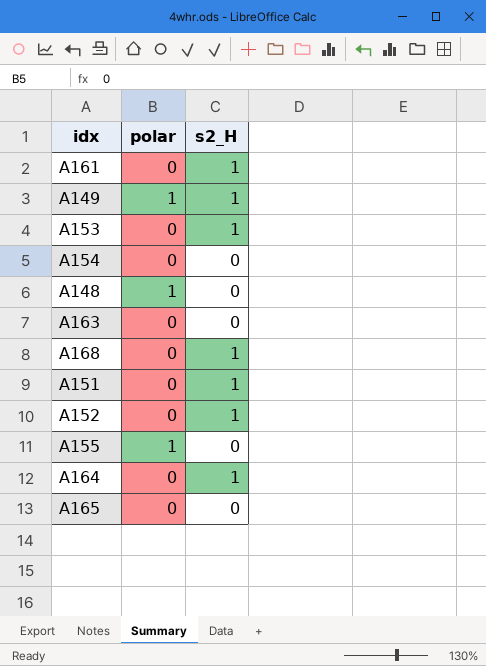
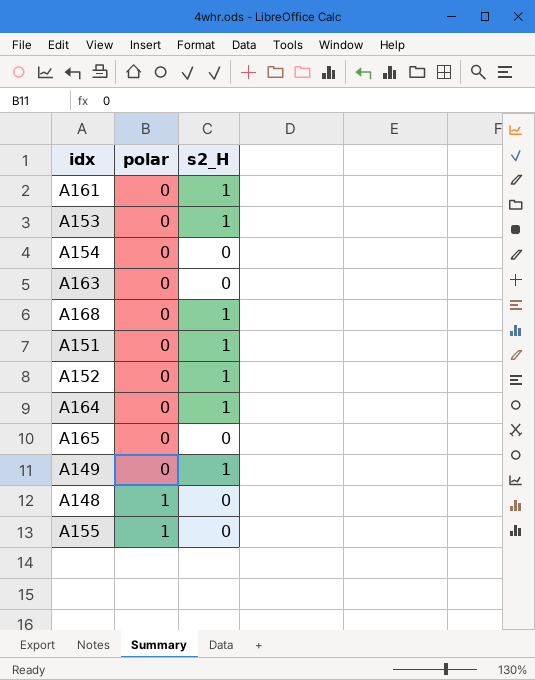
row order: none -> polar ascending
A149 | polar: 1 -> 0

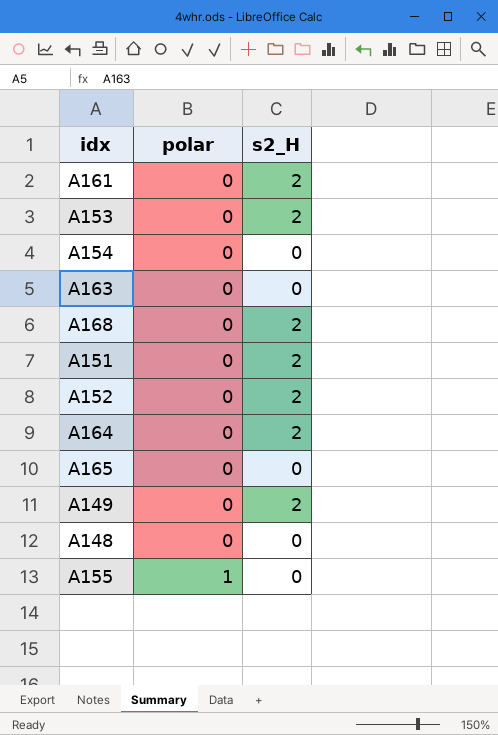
A161 | s2_H: 1 -> 2
A153 | s2_H: 1 -> 2
A168 | s2_H: 1 -> 2
A151 | s2_H: 1 -> 2
A152 | s2_H: 1 -> 2
A164 | s2_H: 1 -> 2
A149 | s2_H: 1 -> 2
A148 | polar: 1 -> 0

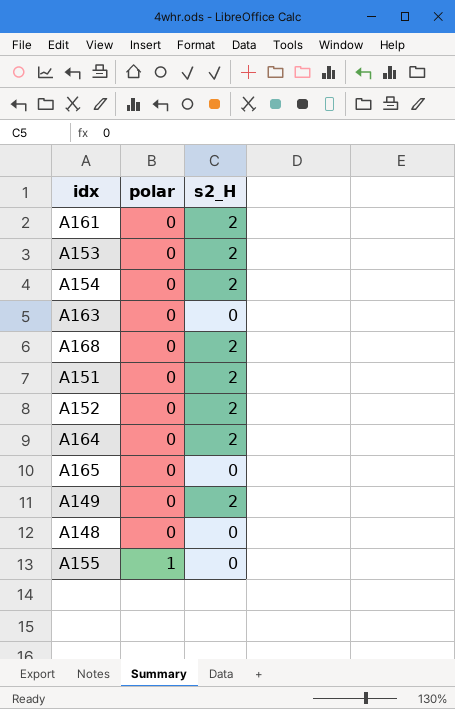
A154 | s2_H: 0 -> 2

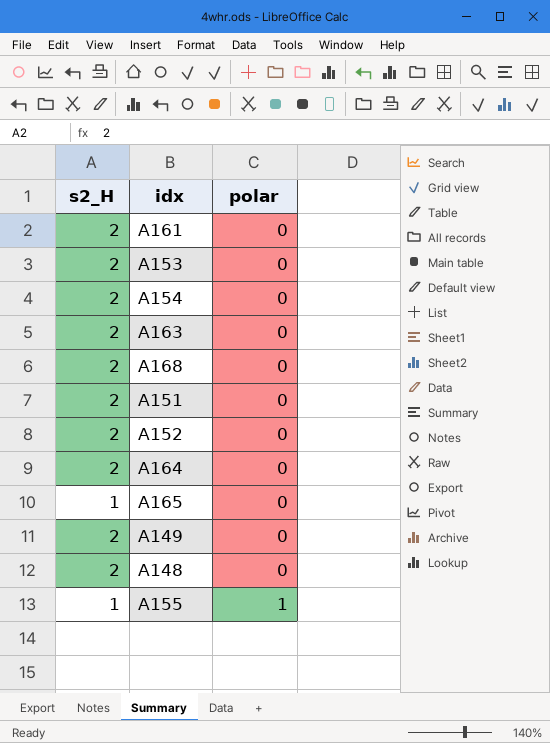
column s2_H | position: 3 -> 1
A163 | s2_H: 0 -> 2
A165 | s2_H: 0 -> 1
A148 | s2_H: 0 -> 2
A155 | s2_H: 0 -> 1

